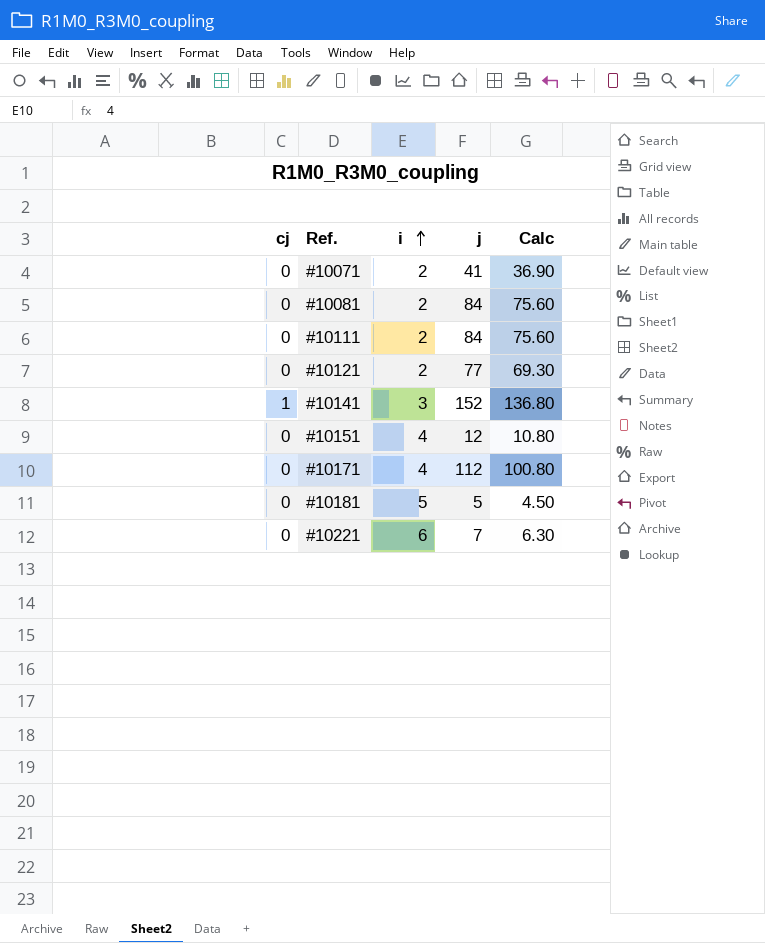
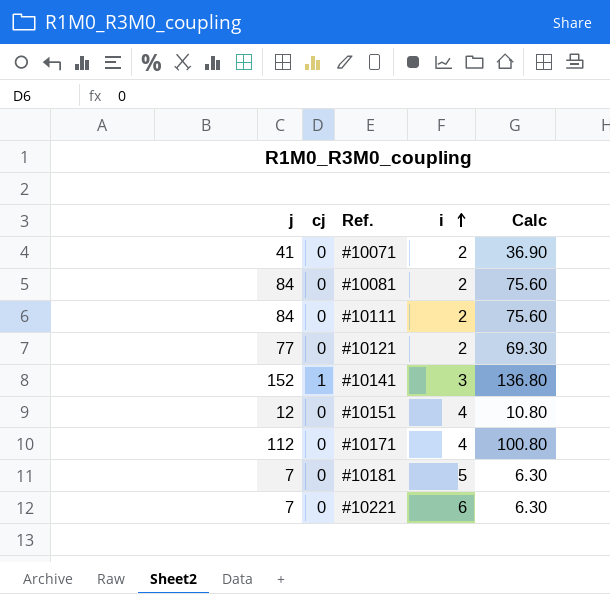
column j | position: 4 -> 1
#10181 | j: 5 -> 7
#10181 | Calc: 4.50 -> 6.30

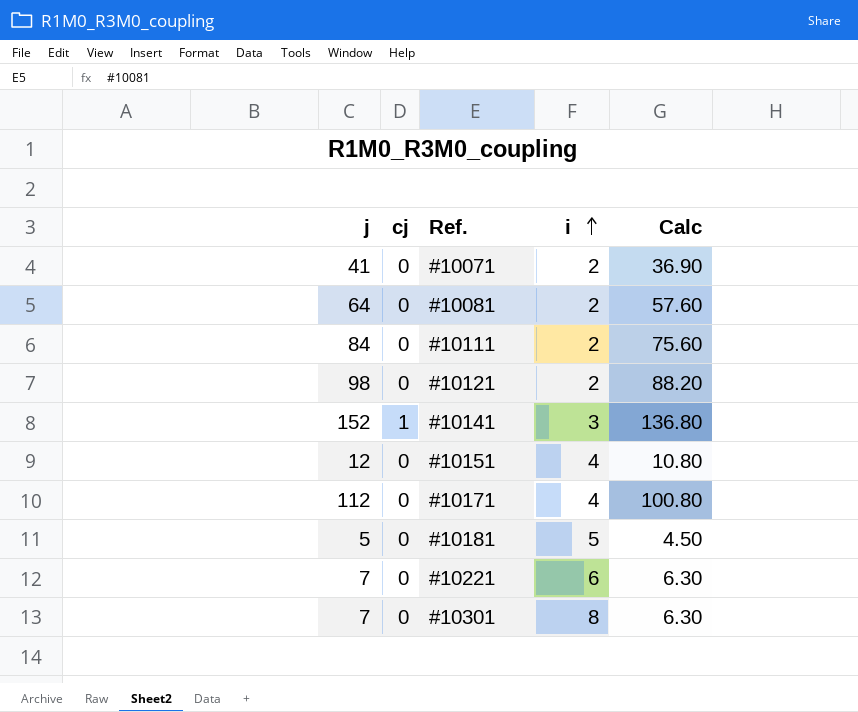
#10081 | j: 84 -> 64
#10081 | Calc: 75.60 -> 57.60
#10121 | j: 77 -> 98
#10121 | Calc: 69.30 -> 88.20
#10181 | j: 7 -> 5
#10181 | Calc: 6.30 -> 4.50
row #10301: none -> 7 | 0 | 8 | 6.30

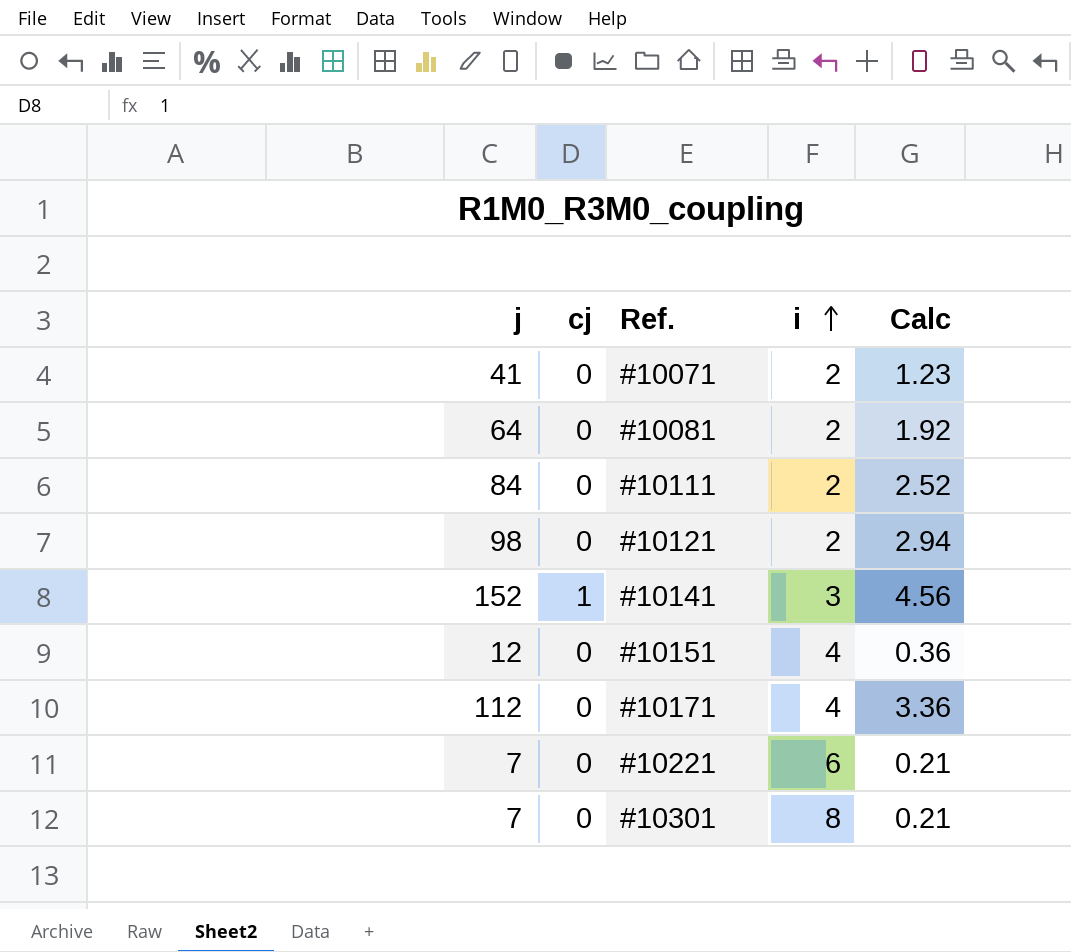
column Calc | formula: [j] * 0.9 -> [j] * 0.03
row #10181: 5 | 0 | 5 | 4.50 -> none

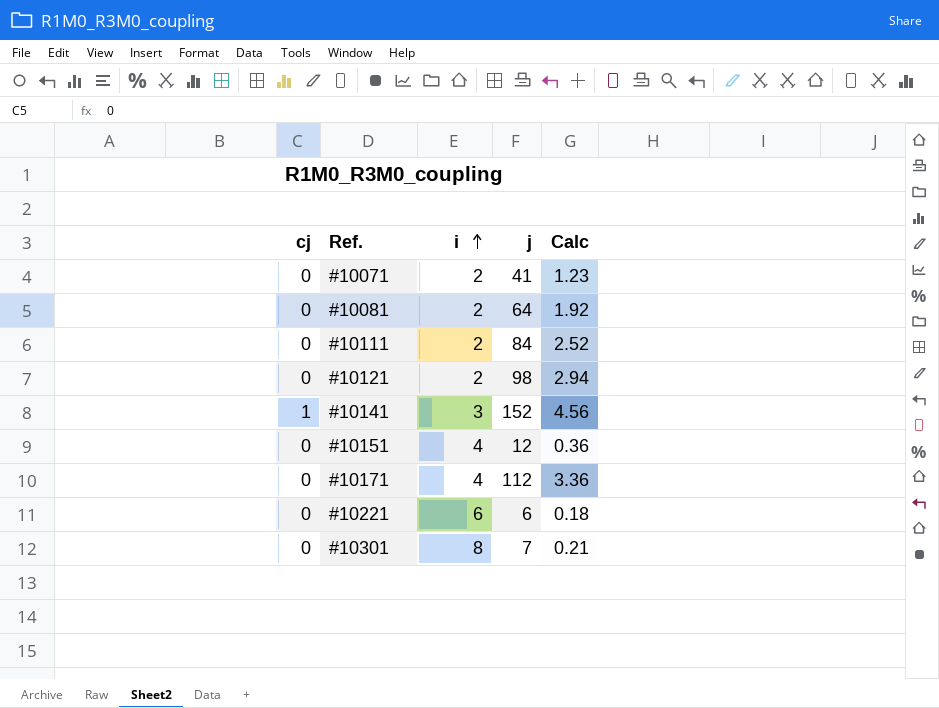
column j | position: 1 -> 4
#10221 | j: 7 -> 6
#10221 | Calc: 0.21 -> 0.18

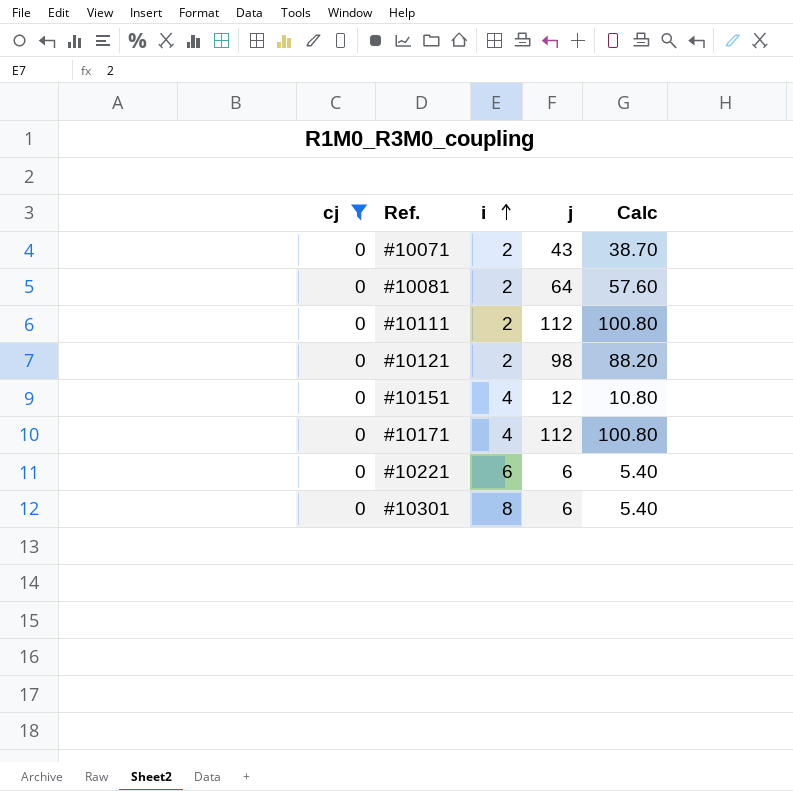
filter: none -> cj = 0
column Calc | formula: [j] * 0.03 -> [j] * 0.9
#10071 | j: 41 -> 43
#10111 | j: 84 -> 112
#10301 | j: 7 -> 6

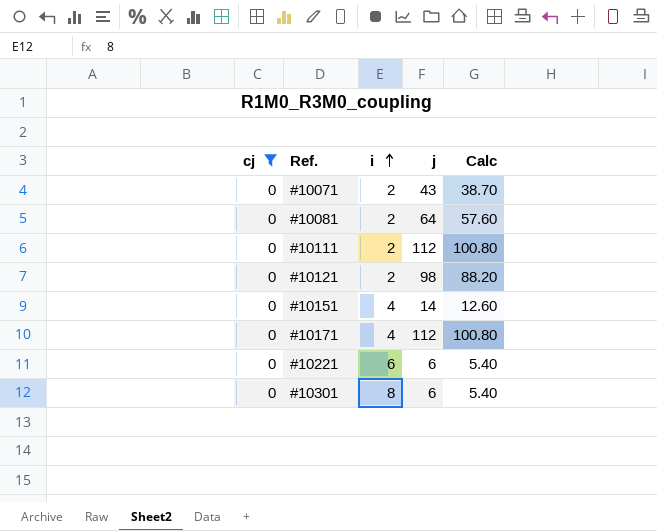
#10151 | j: 12 -> 14
#10151 | Calc: 10.80 -> 12.60

